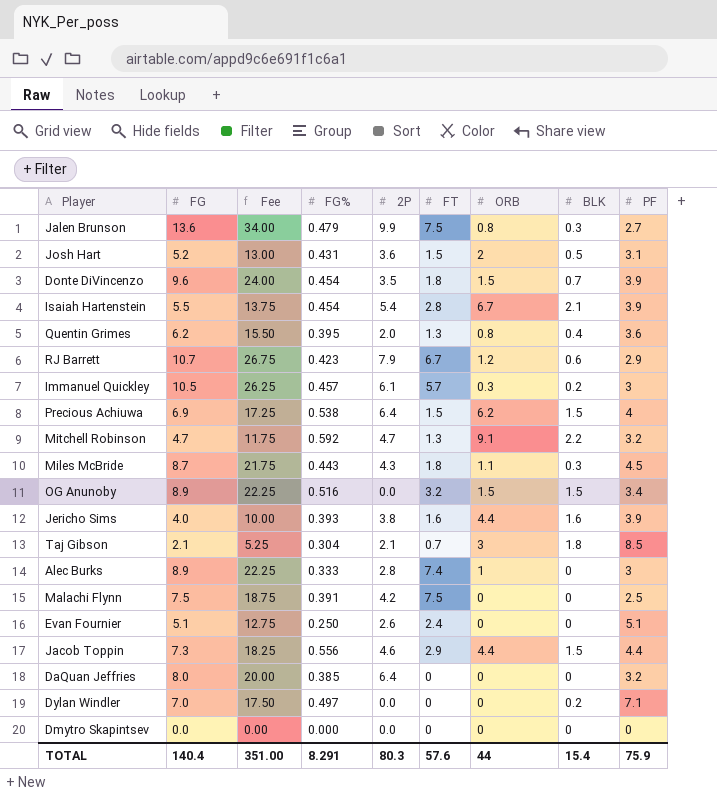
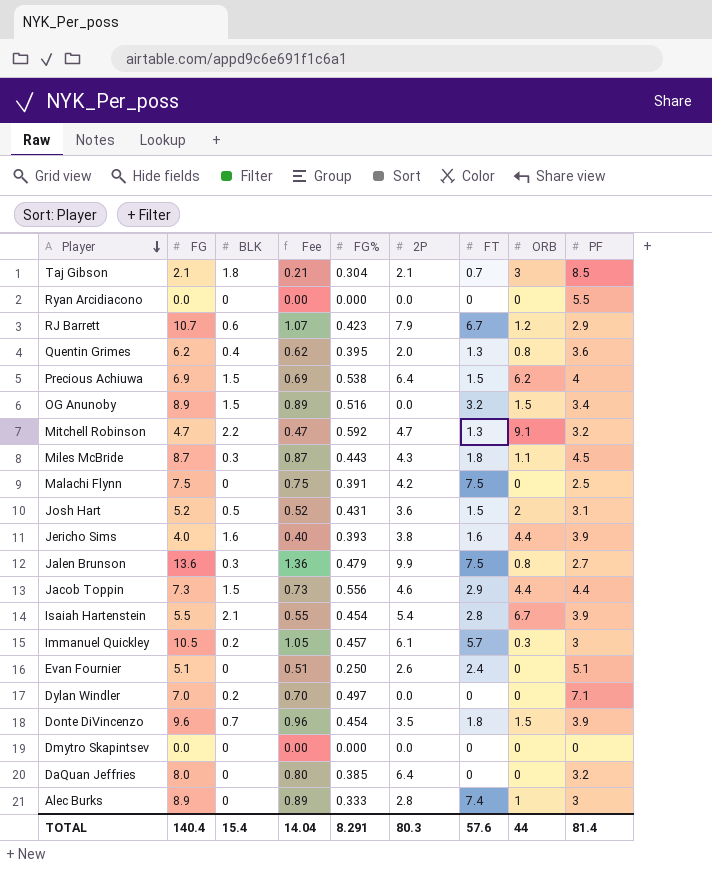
row order: none -> Player descending
column BLK | position: 8 -> 3
column Fee | formula: [FG] * 2.5 -> [FG] * 0.1
row Ryan Arcidiacono: none -> 0.0 | 0 | 0.00 | 0.000 | 0.0 | 0 | 0 | 5.5
TOTAL | Fee: 351.00 -> 14.04
TOTAL | PF: 75.9 -> 81.4

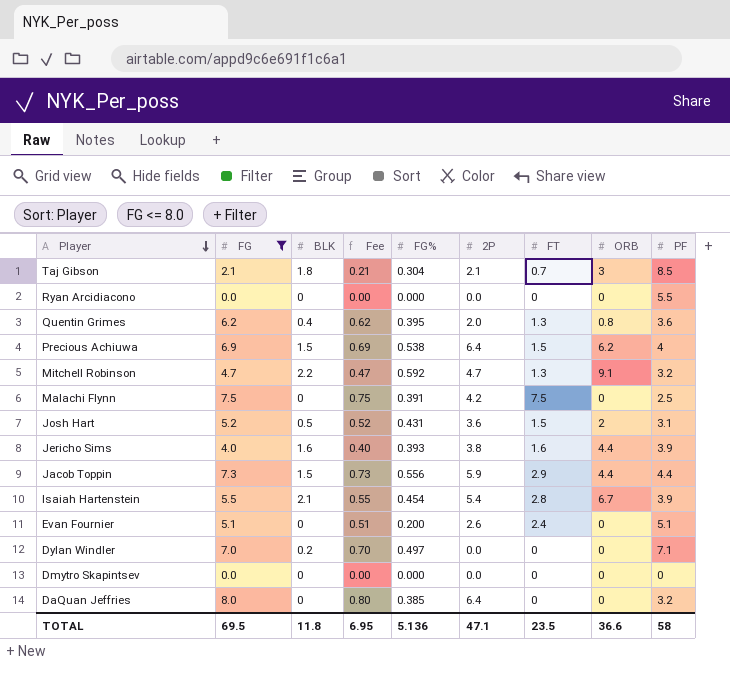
filter: none -> FG <= 8.0
Jacob Toppin | 2P: 4.6 -> 5.9
Evan Fournier | FG%: 0.250 -> 0.200
TOTAL | FG: 140.4 -> 69.5
TOTAL | BLK: 15.4 -> 11.8
TOTAL | Fee: 14.04 -> 6.95
TOTAL | FG%: 8.291 -> 5.136
TOTAL | 2P: 80.3 -> 47.1
TOTAL | FT: 57.6 -> 23.5
TOTAL | ORB: 44 -> 36.6
TOTAL | PF: 81.4 -> 58

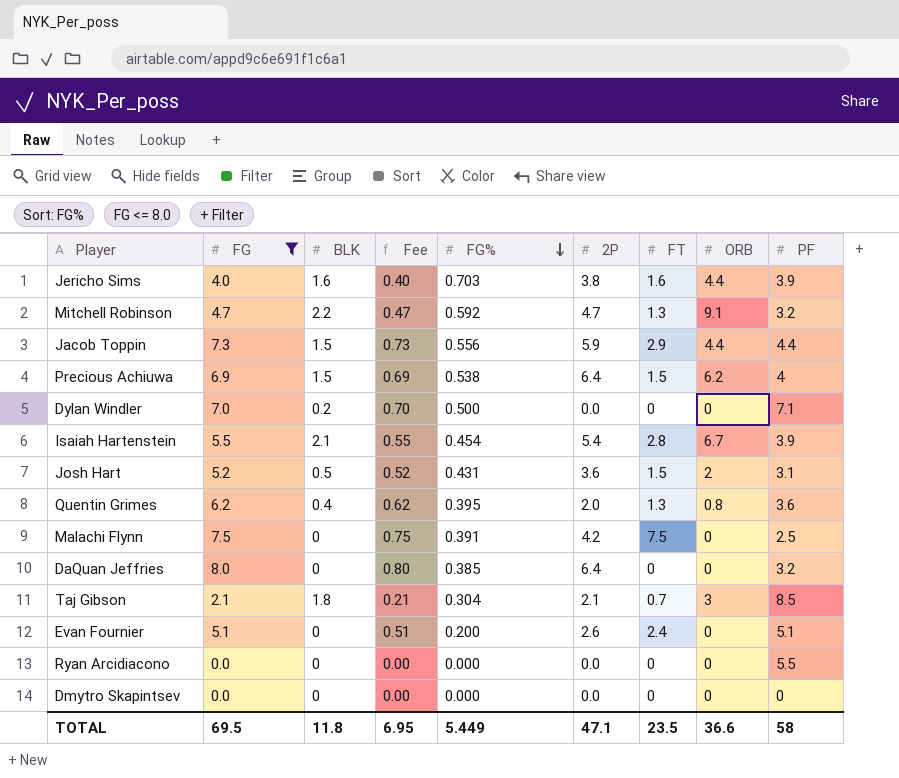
row order: Player descending -> FG% descending
Jericho Sims | FG%: 0.393 -> 0.703
Dylan Windler | FG%: 0.497 -> 0.500
TOTAL | FG%: 5.136 -> 5.449

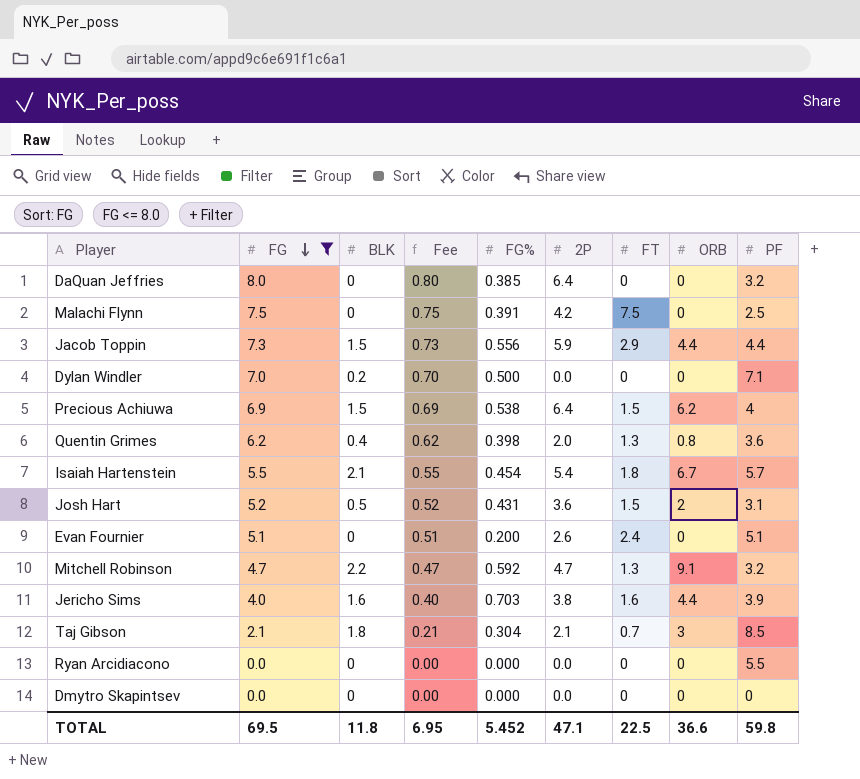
row order: FG% descending -> FG descending
Quentin Grimes | FG%: 0.395 -> 0.398
Isaiah Hartenstein | FT: 2.8 -> 1.8
Isaiah Hartenstein | PF: 3.9 -> 5.7
TOTAL | FG%: 5.449 -> 5.452
TOTAL | FT: 23.5 -> 22.5
TOTAL | PF: 58 -> 59.8

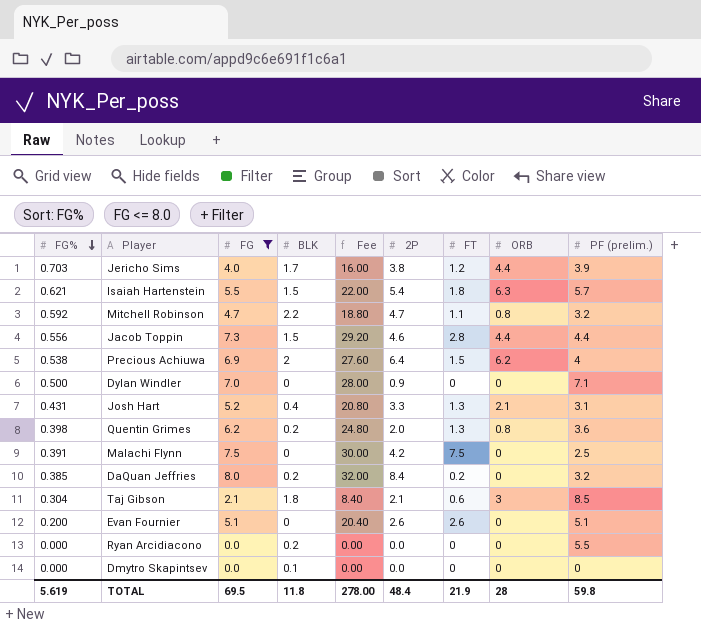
row order: FG descending -> FG% descending
column FG% | position: 5 -> 1
column Fee | formula: [FG] * 0.1 -> [FG] * 4
column name: PF -> PF (prelim.)
Jericho Sims | BLK: 1.6 -> 1.7
Jericho Sims | FT: 1.6 -> 1.2
Isaiah Hartenstein | FG%: 0.454 -> 0.621
Isaiah Hartenstein | BLK: 2.1 -> 1.5
Isaiah Hartenstein | ORB: 6.7 -> 6.3
Mitchell Robinson | FT: 1.3 -> 1.1
Mitchell Robinson | ORB: 9.1 -> 0.8
Jacob Toppin | 2P: 5.9 -> 4.6
Jacob Toppin | FT: 2.9 -> 2.8
Precious Achiuwa | BLK: 1.5 -> 2
Dylan Windler | BLK: 0.2 -> 0
Dylan Windler | 2P: 0.0 -> 0.9
Josh Hart | BLK: 0.5 -> 0.4
Josh Hart | 2P: 3.6 -> 3.3
Josh Hart | FT: 1.5 -> 1.3
Josh Hart | ORB: 2 -> 2.1
Quentin Grimes | BLK: 0.4 -> 0.2
DaQuan Jeffries | BLK: 0 -> 0.2
DaQuan Jeffries | 2P: 6.4 -> 8.4
DaQuan Jeffries | FT: 0 -> 0.2
Taj Gibson | FT: 0.7 -> 0.6
Evan Fournier | FT: 2.4 -> 2.6
Ryan Arcidiacono | BLK: 0 -> 0.2
Dmytro Skapintsev | BLK: 0 -> 0.1
TOTAL | FG%: 5.452 -> 5.619
TOTAL | Fee: 6.95 -> 278.00
TOTAL | 2P: 47.1 -> 48.4
TOTAL | FT: 22.5 -> 21.9
TOTAL | ORB: 36.6 -> 28

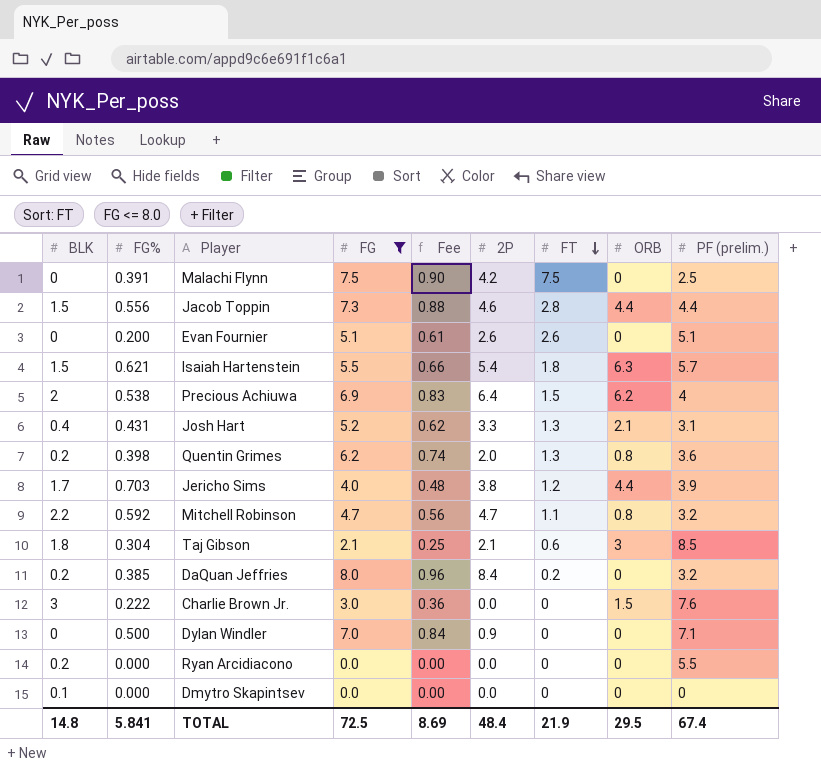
row order: FG% descending -> FT descending
column BLK | position: 4 -> 1
column Fee | formula: [FG] * 4 -> [FG] * 0.12
row Charlie Brown Jr.: none -> 3 | 0.222 | 3.0 | 0.36 | 0.0 | 0 | 1.5 | 7.6
TOTAL | BLK: 11.8 -> 14.8
TOTAL | FG%: 5.619 -> 5.841
TOTAL | FG: 69.5 -> 72.5
TOTAL | Fee: 278.00 -> 8.69
TOTAL | ORB: 28 -> 29.5
TOTAL | PF (prelim.): 59.8 -> 67.4

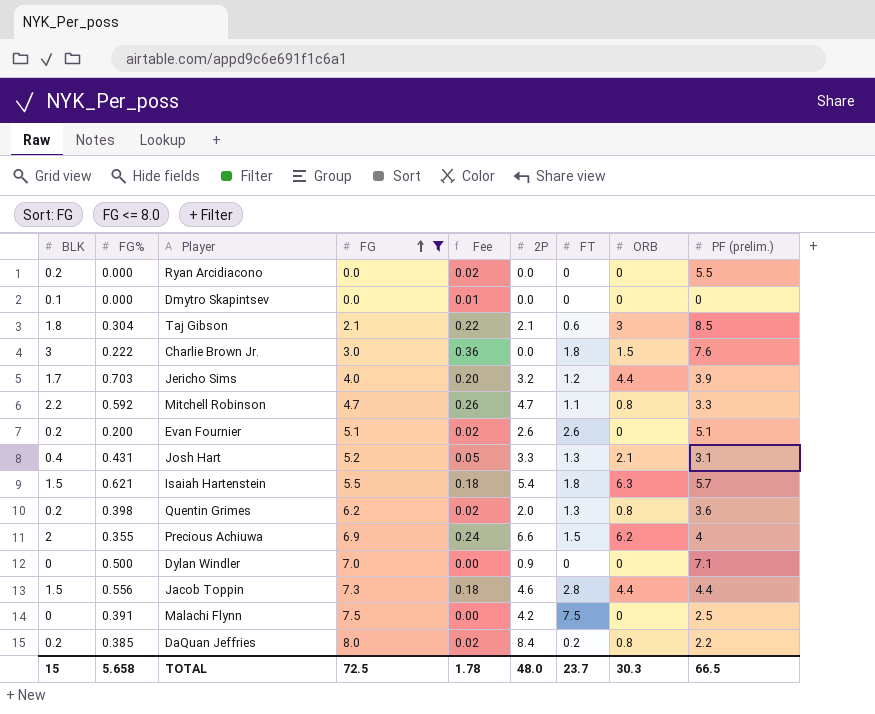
row order: FT descending -> FG ascending
column Fee | formula: [FG] * 0.12 -> [BLK] * 0.12
Charlie Brown Jr. | FT: 0 -> 1.8
Jericho Sims | 2P: 3.8 -> 3.2
Mitchell Robinson | PF (prelim.): 3.2 -> 3.3
Evan Fournier | BLK: 0 -> 0.2
Precious Achiuwa | FG%: 0.538 -> 0.355
Precious Achiuwa | 2P: 6.4 -> 6.6
DaQuan Jeffries | ORB: 0 -> 0.8
DaQuan Jeffries | PF (prelim.): 3.2 -> 2.2
TOTAL | BLK: 14.8 -> 15
TOTAL | FG%: 5.841 -> 5.658
TOTAL | Fee: 8.69 -> 1.78
TOTAL | 2P: 48.4 -> 48.0
TOTAL | FT: 21.9 -> 23.7
TOTAL | ORB: 29.5 -> 30.3
TOTAL | PF (prelim.): 67.4 -> 66.5

